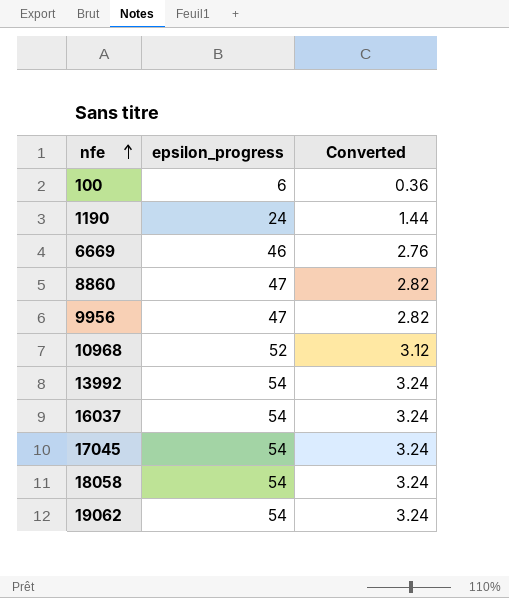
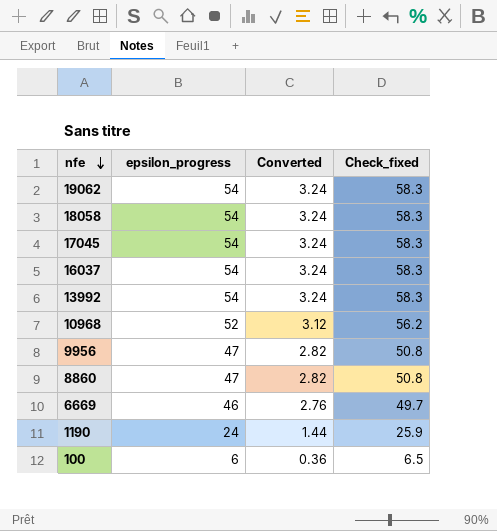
row order: nfe ascending -> nfe descending
column Check_fixed | formula: none -> [epsilon_progress] * 1.08

